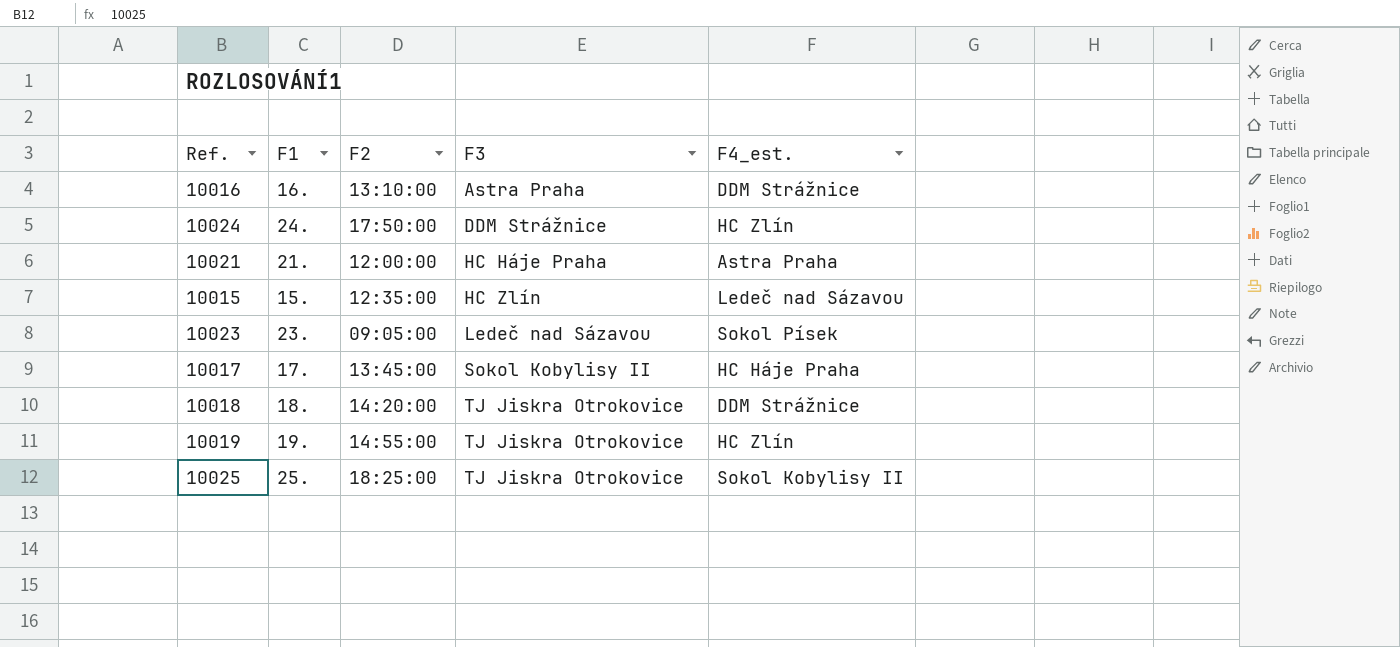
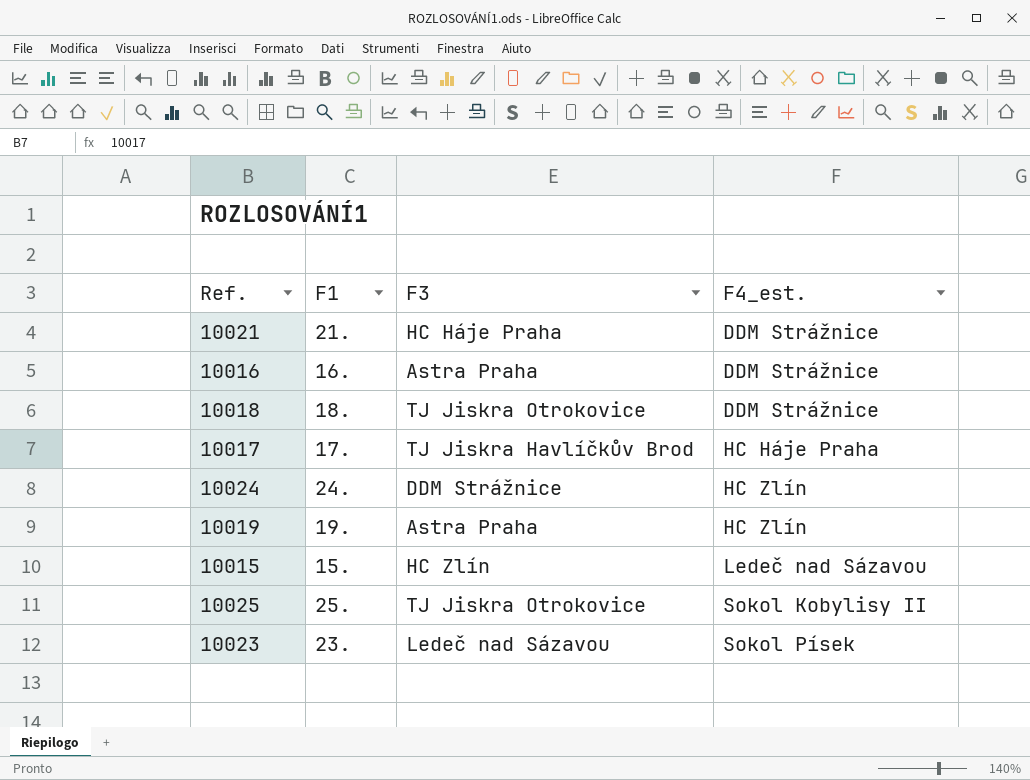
row order: F3 ascending -> F4_est. ascending
column F2 | position: 3 -> none
10021 | F4_est.: Astra Praha -> DDM Strážnice
10017 | F3: Sokol Kobylisy II -> TJ Jiskra Havlíčkův Brod
10019 | F3: TJ Jiskra Otrokovice -> Astra Praha

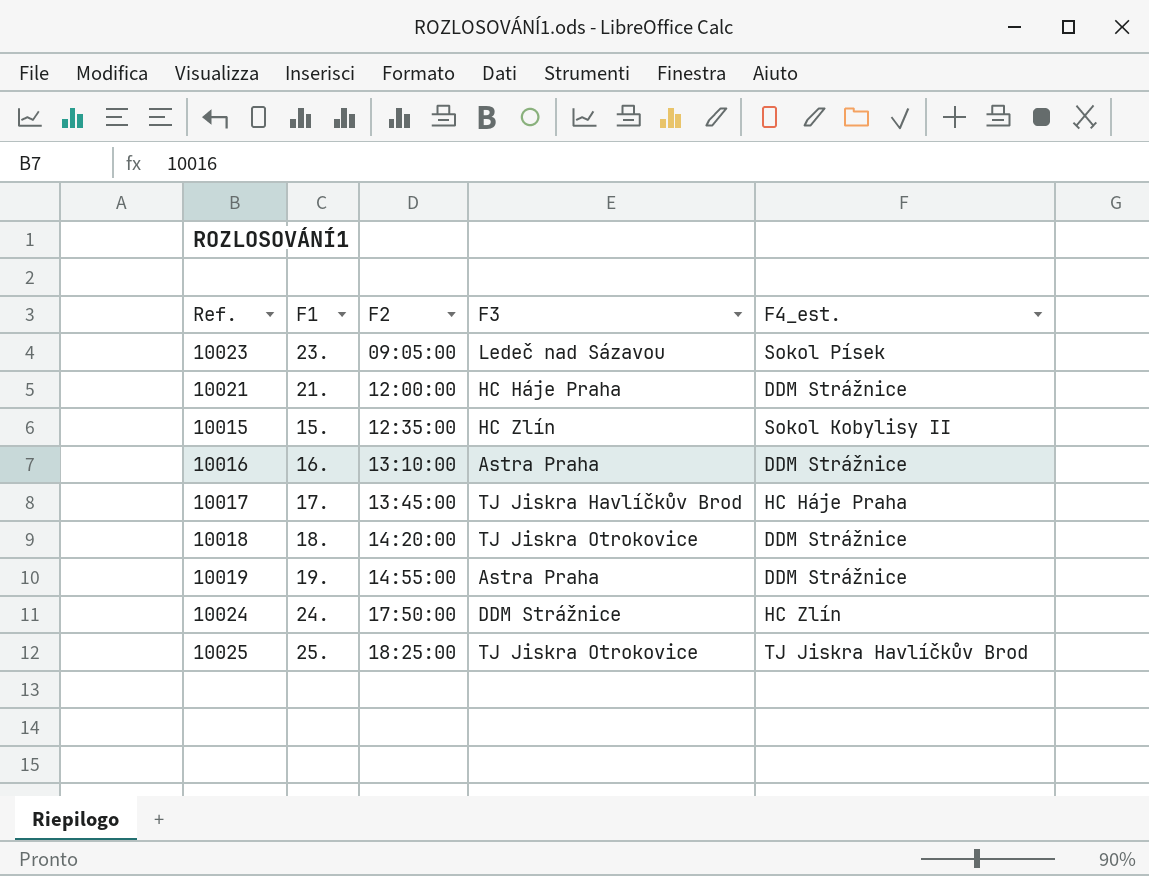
row order: F4_est. ascending -> F2 ascending
column F2 | position: none -> 3
10015 | F4_est.: Ledeč nad Sázavou -> Sokol Kobylisy II
10019 | F4_est.: HC Zlín -> DDM Strážnice
10025 | F4_est.: Sokol Kobylisy II -> TJ Jiskra Havlíčkův Brod

